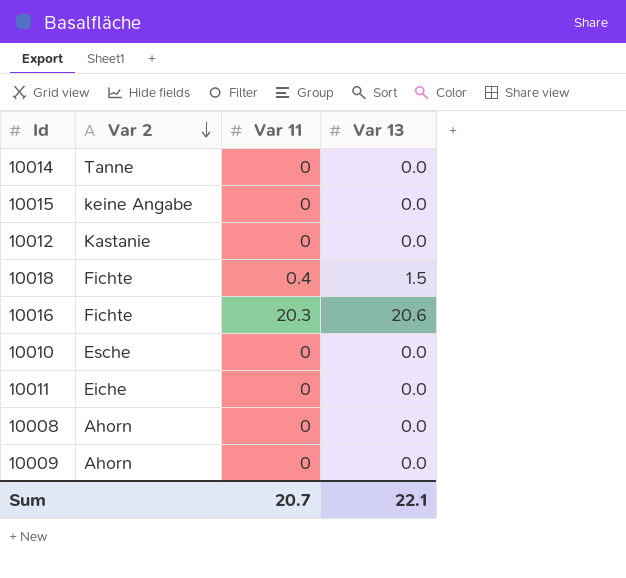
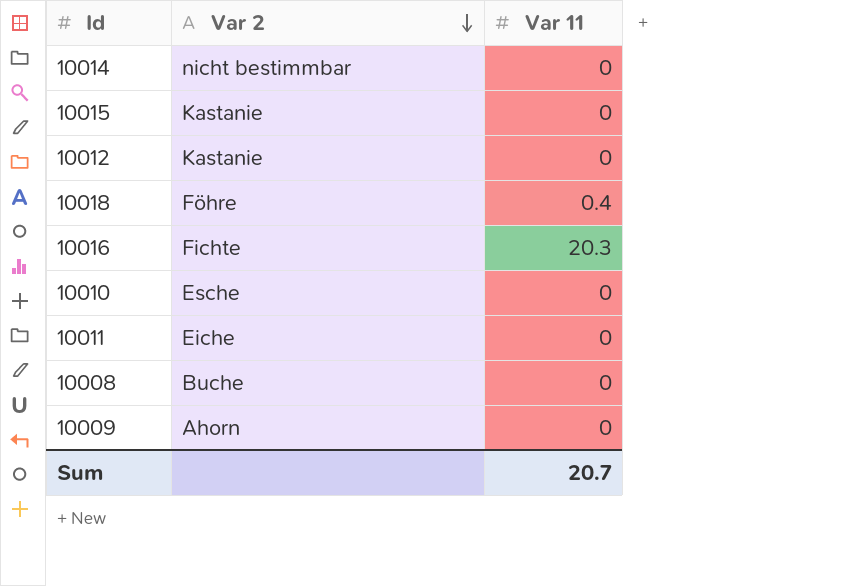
column Var 13 | position: 4 -> none
10014 | Var 2: Tanne -> nicht bestimmbar
10015 | Var 2: keine Angabe -> Kastanie
10018 | Var 2: Fichte -> Föhre
10008 | Var 2: Ahorn -> Buche

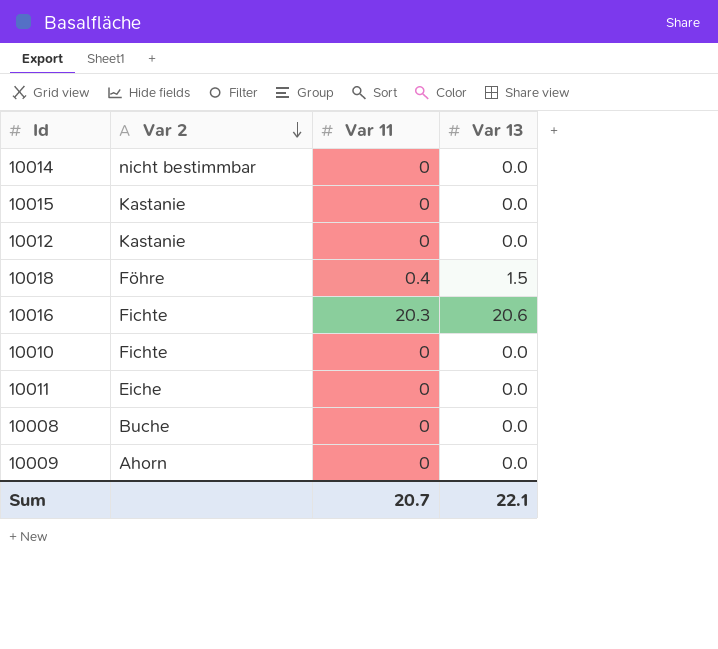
column Var 13 | position: none -> 4
10010 | Var 2: Esche -> Fichte

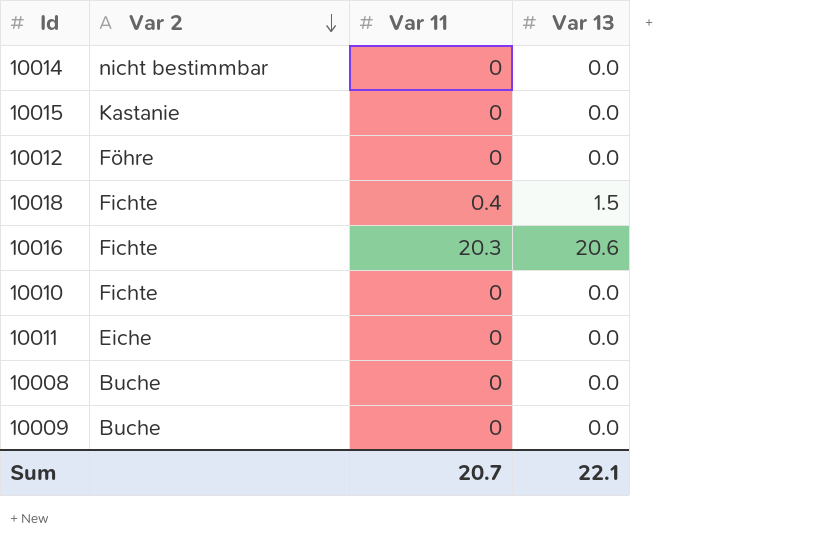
10012 | Var 2: Kastanie -> Föhre
10018 | Var 2: Föhre -> Fichte
10009 | Var 2: Ahorn -> Buche

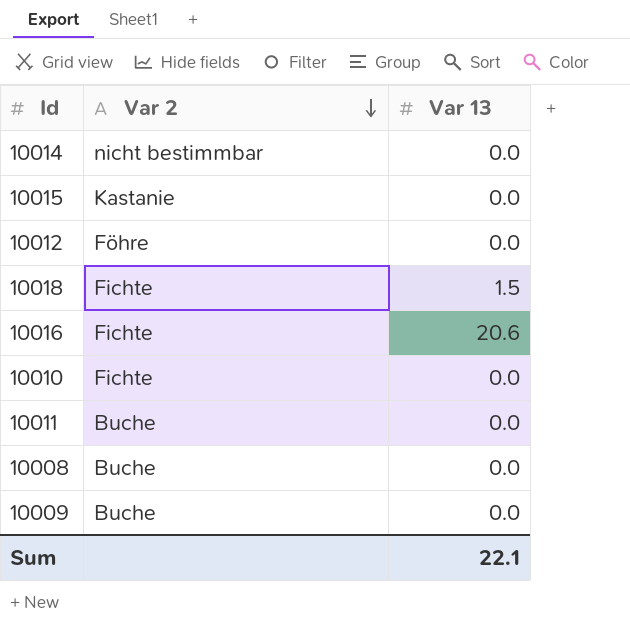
column Var 11 | position: 3 -> none
10011 | Var 2: Eiche -> Buche

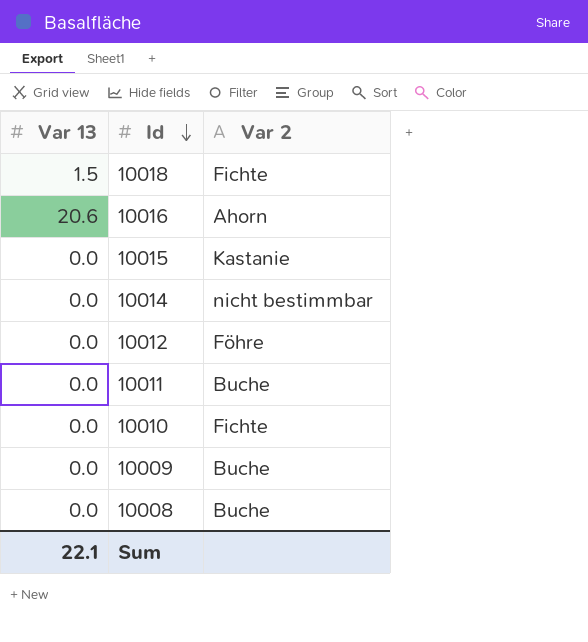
row order: Var 2 descending -> Id descending
column Var 13 | position: 3 -> 1
10016 | Var 2: Fichte -> Ahorn

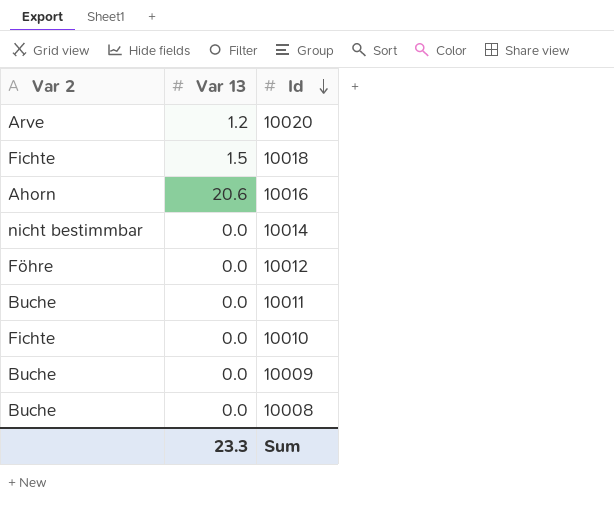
column Var 2 | position: 3 -> 1
row 10015: 0.0 | Kastanie -> none
row 10020: none -> Arve | 1.2
Sum | Var 13: 22.1 -> 23.3

